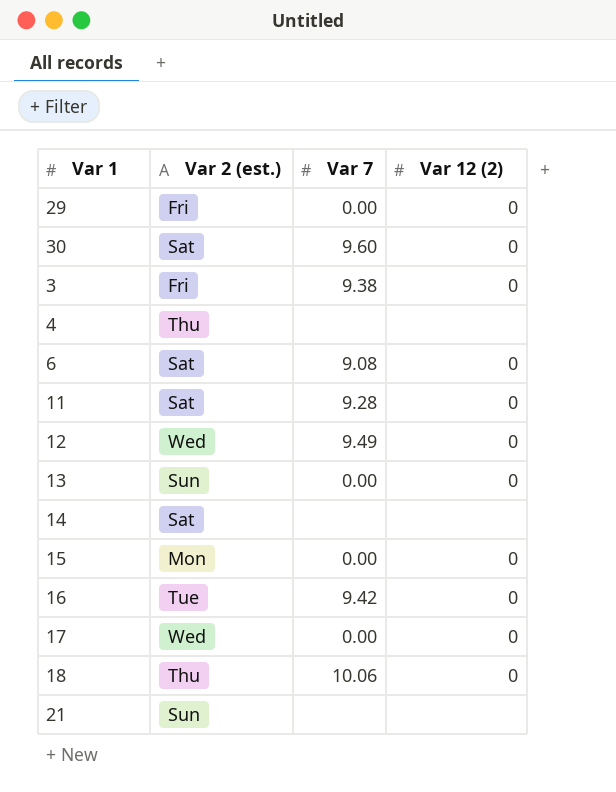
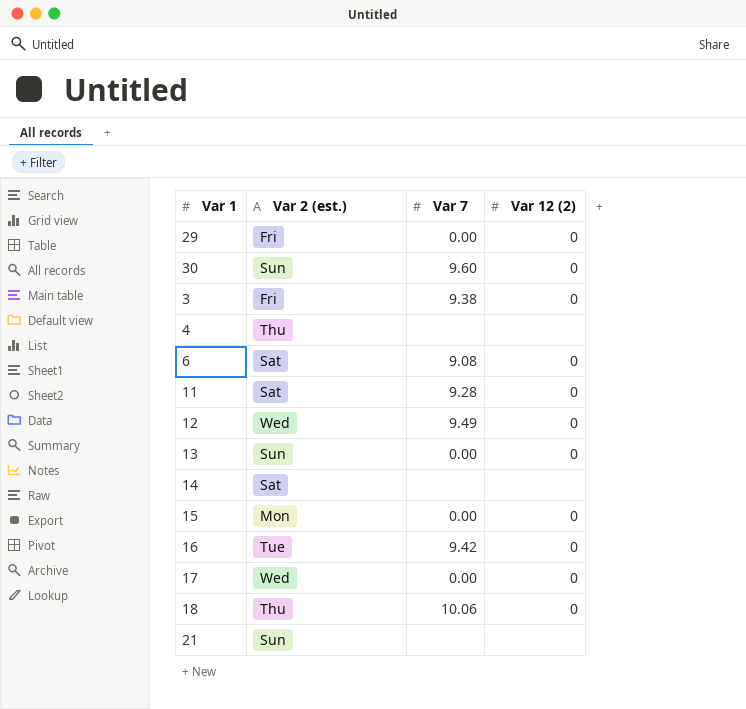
30 | Var 2 (est.): Sat -> Sun

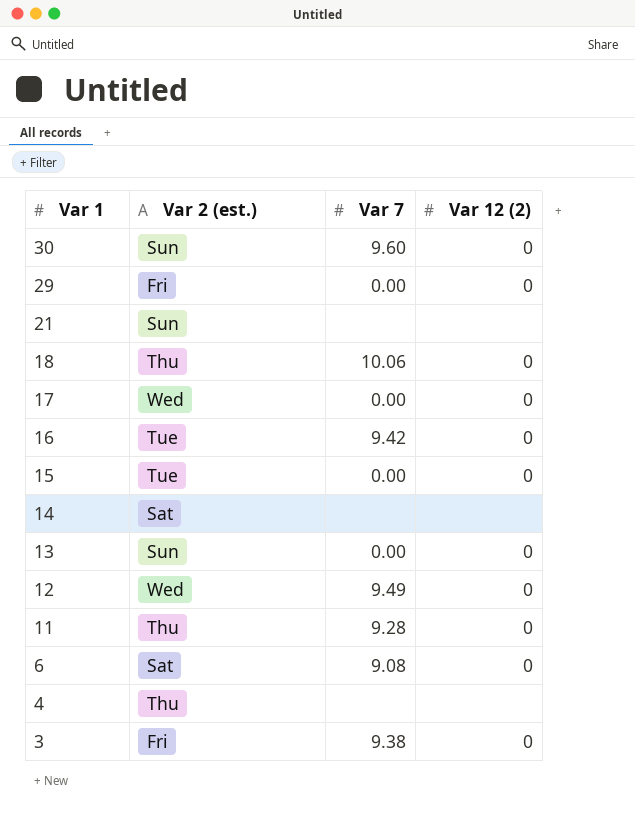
row order: none -> Var 1 descending
15 | Var 2 (est.): Mon -> Tue
11 | Var 2 (est.): Sat -> Thu

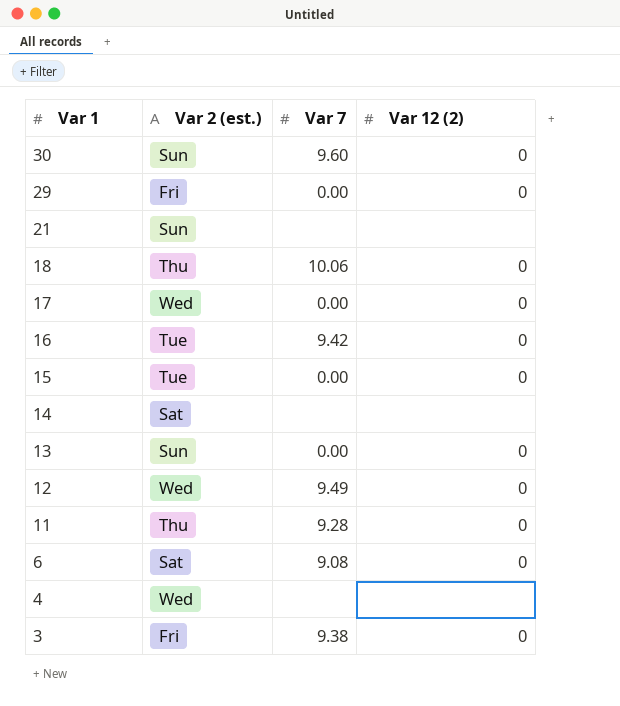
4 | Var 2 (est.): Thu -> Wed

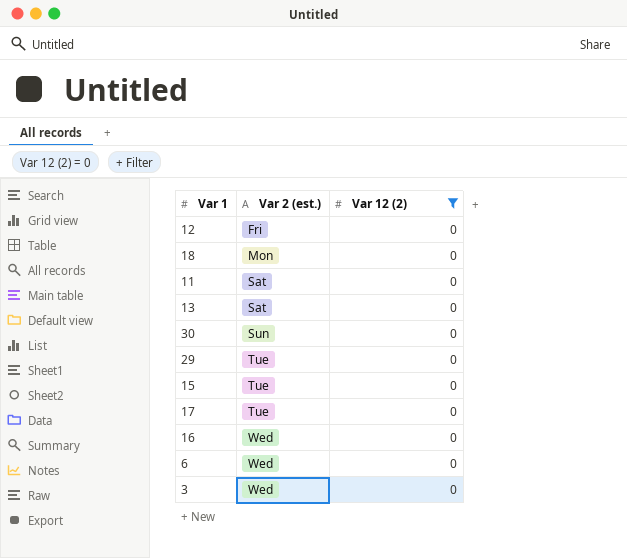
filter: none -> Var 12 (2) = 0
row order: Var 1 descending -> Var 2 (est.) ascending
column Var 7 | position: 3 -> none
12 | Var 2 (est.): Wed -> Fri
18 | Var 2 (est.): Thu -> Mon
11 | Var 2 (est.): Thu -> Sat
13 | Var 2 (est.): Sun -> Sat
29 | Var 2 (est.): Fri -> Tue
17 | Var 2 (est.): Wed -> Tue
16 | Var 2 (est.): Tue -> Wed
6 | Var 2 (est.): Sat -> Wed
3 | Var 2 (est.): Fri -> Wed

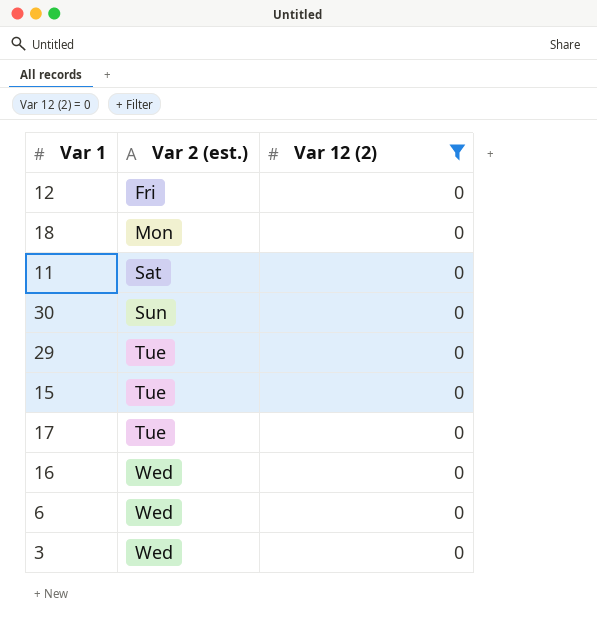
row 13: Sat | 0 -> none

